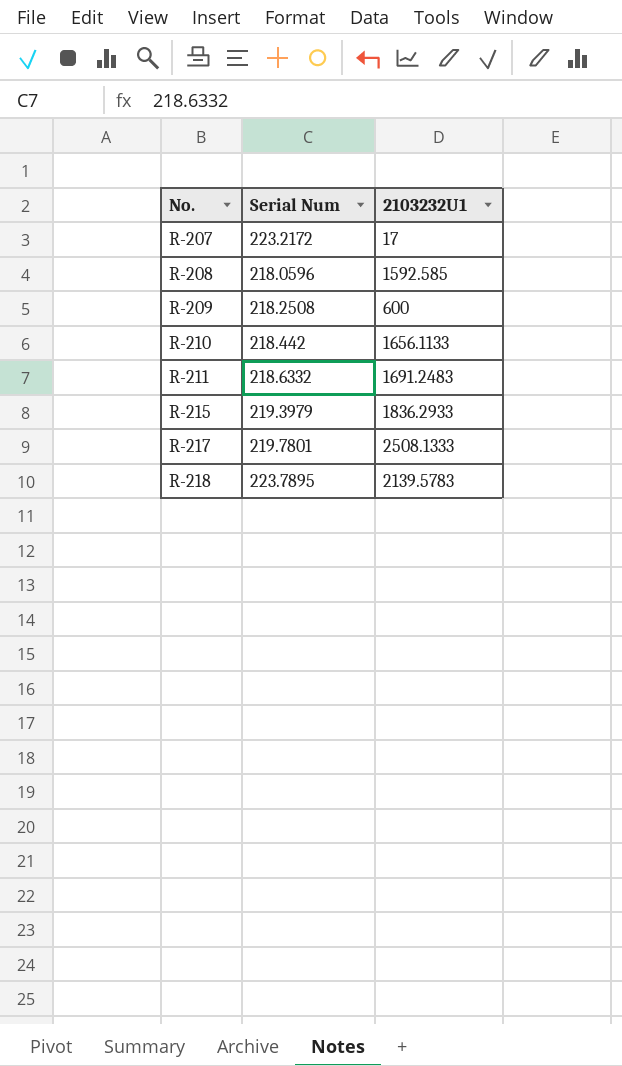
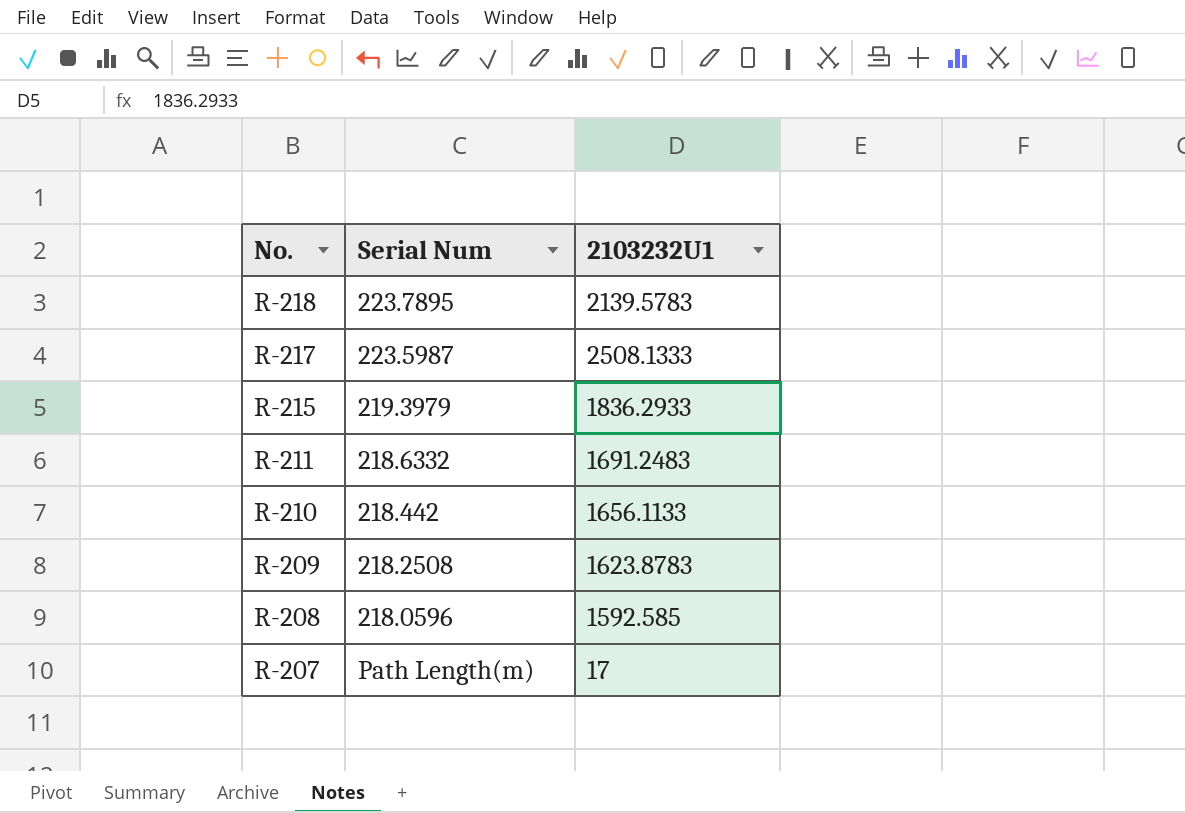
row order: No. ascending -> No. descending
R-217 | Serial Num: 219.7801 -> 223.5987
R-209 | 2103232U1: 600 -> 1623.8783
R-207 | Serial Num: 223.2172 -> Path Length(m)

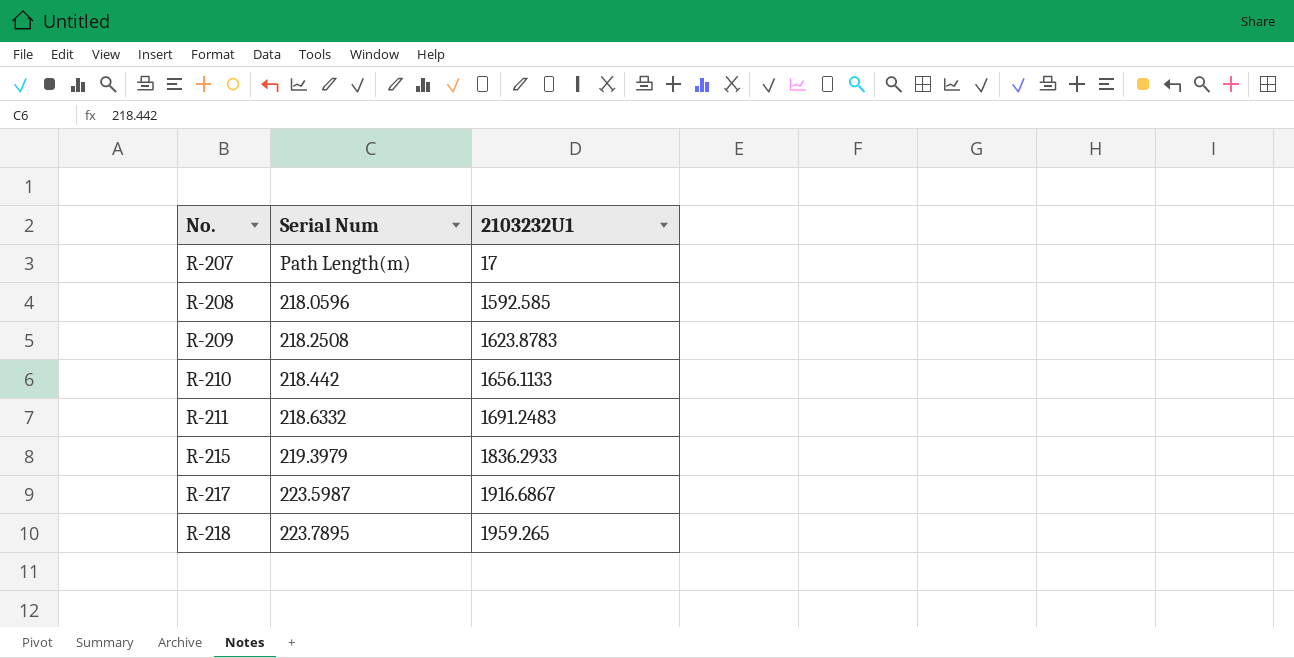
row order: No. descending -> No. ascending
R-217 | 2103232U1: 2508.1333 -> 1916.6867
R-218 | 2103232U1: 2139.5783 -> 1959.265

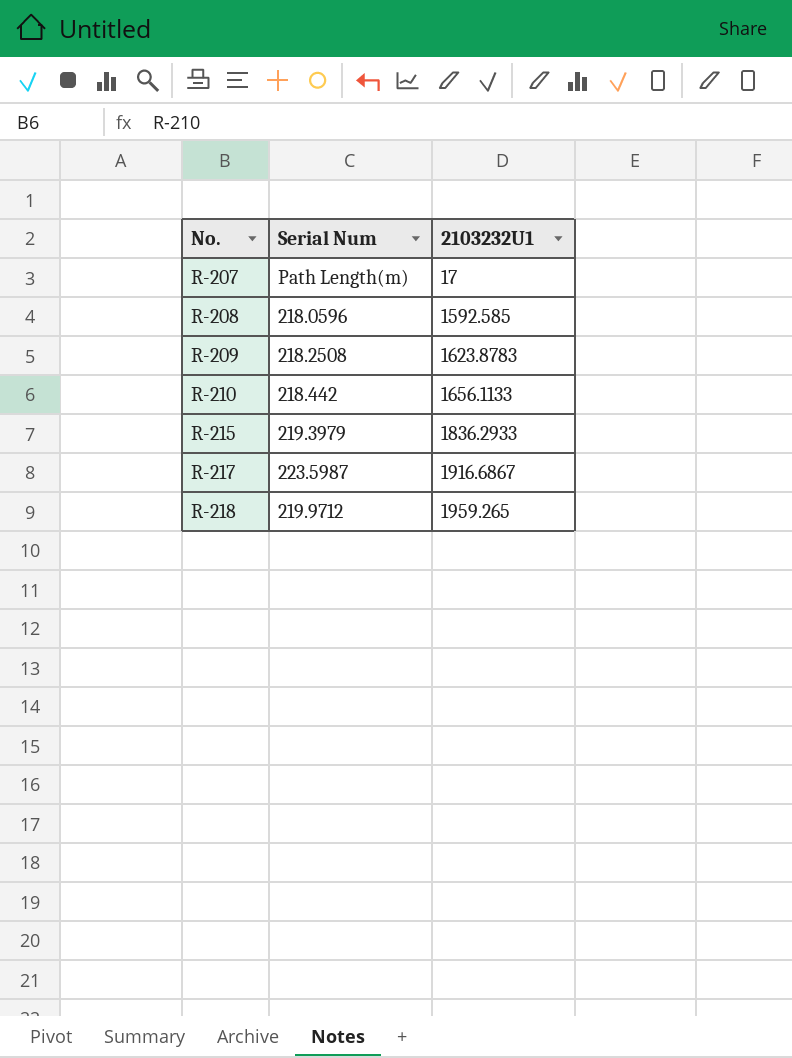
row R-211: 218.6332 | 1691.2483 -> none
R-218 | Serial Num: 223.7895 -> 219.9712

